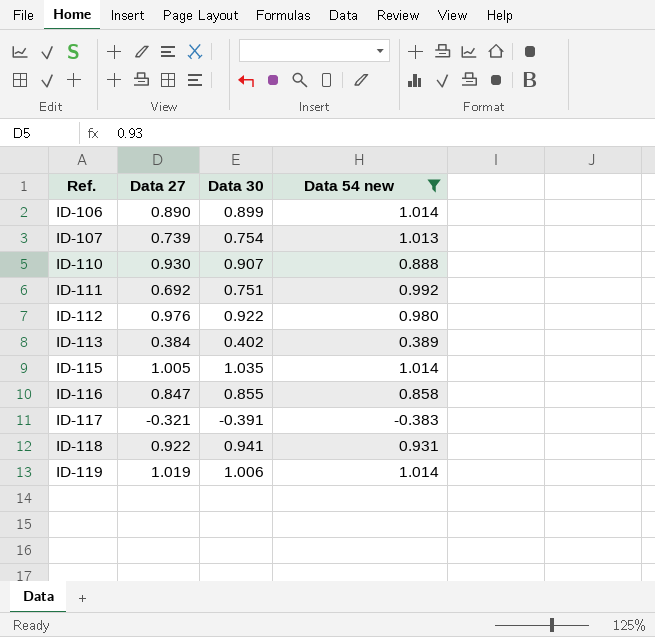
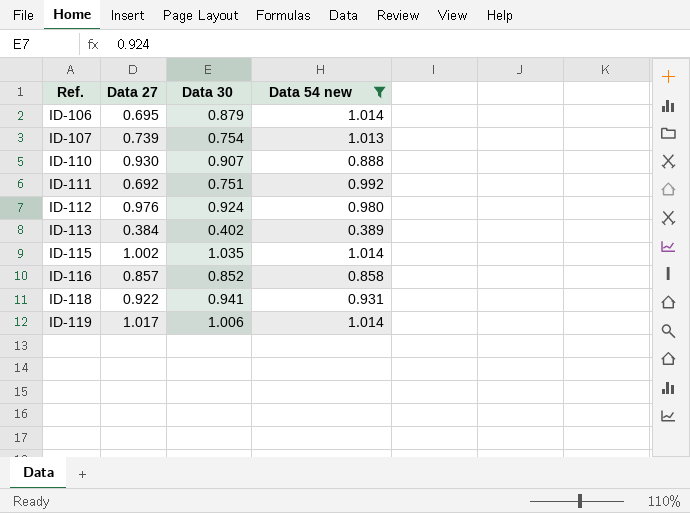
row ID-117: -0.321 | -0.391 | -0.383 -> none
ID-106 | Data 27: 0.890 -> 0.695
ID-106 | Data 30: 0.899 -> 0.879
ID-112 | Data 30: 0.922 -> 0.924
ID-115 | Data 27: 1.005 -> 1.002
ID-116 | Data 27: 0.847 -> 0.857
ID-116 | Data 30: 0.855 -> 0.852
ID-119 | Data 27: 1.019 -> 1.017

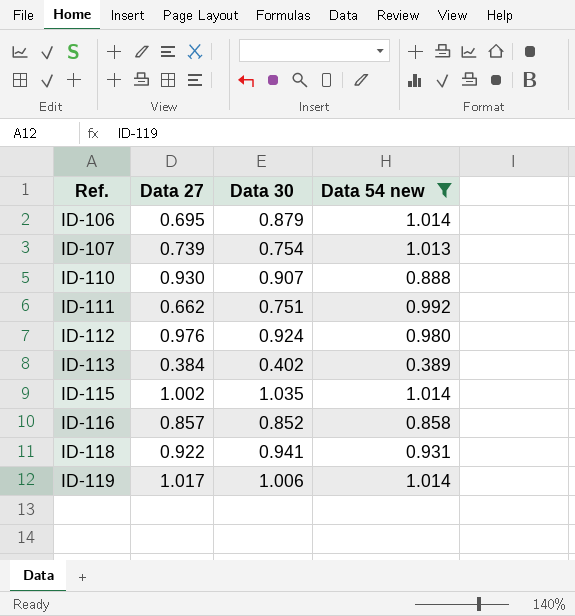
ID-111 | Data 27: 0.692 -> 0.662

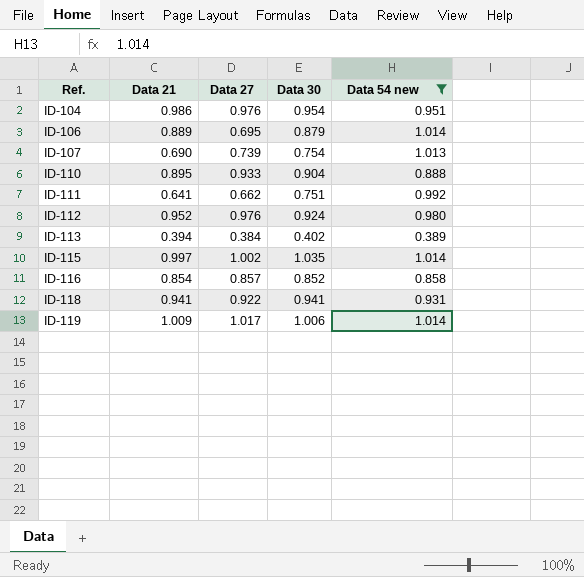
column Data 21 | position: none -> 2
row ID-104: none -> 0.986 | 0.976 | 0.954 | 0.951
ID-110 | Data 27: 0.930 -> 0.933
ID-110 | Data 30: 0.907 -> 0.904

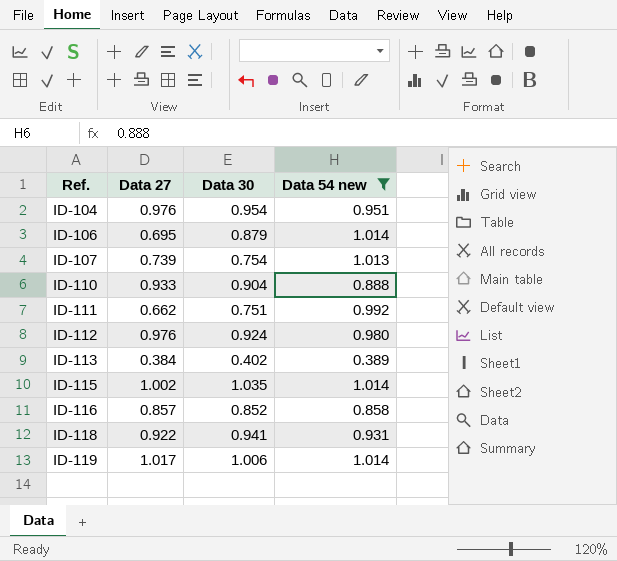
column Data 21 | position: 2 -> none

